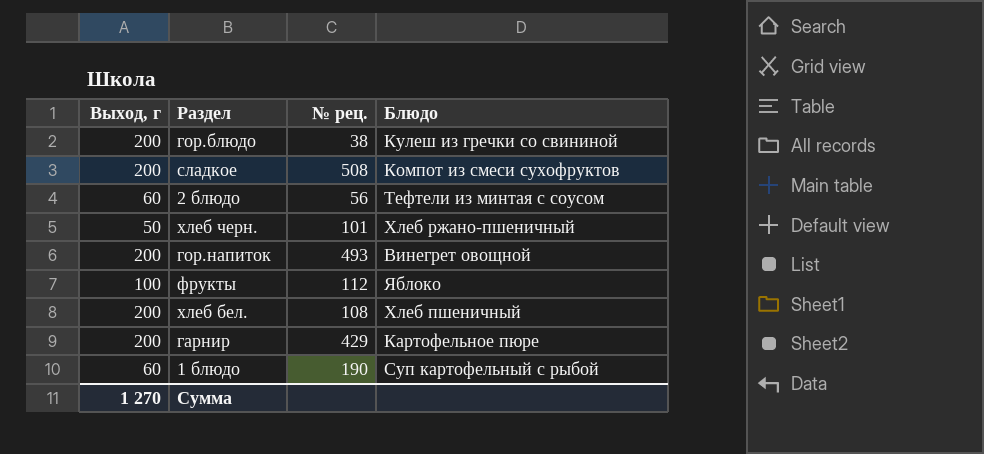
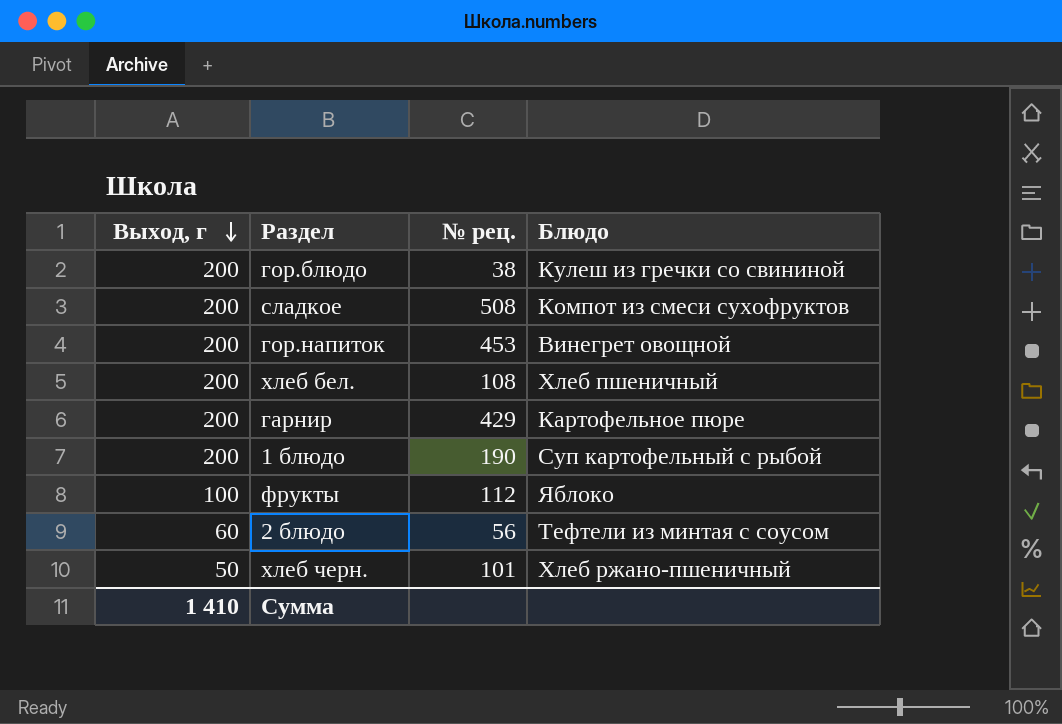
row order: none -> Выход, г descending
гор.напиток | № рец.: 493 -> 453
1 блюдо | Выход, г: 60 -> 200
Сумма | Выход, г: 1 270 -> 1 410

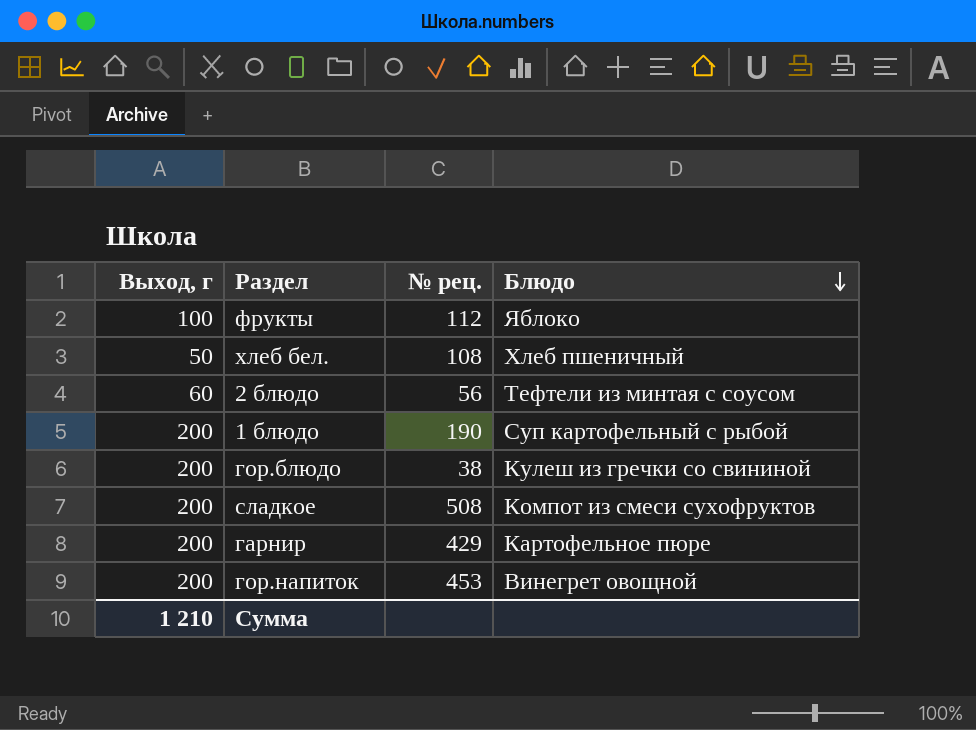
row order: Выход, г descending -> Блюдо descending
row хлеб черн.: 50 | 101 | Хлеб ржано-пшеничный -> none
хлеб бел. | Выход, г: 200 -> 50
Сумма | Выход, г: 1 410 -> 1 210

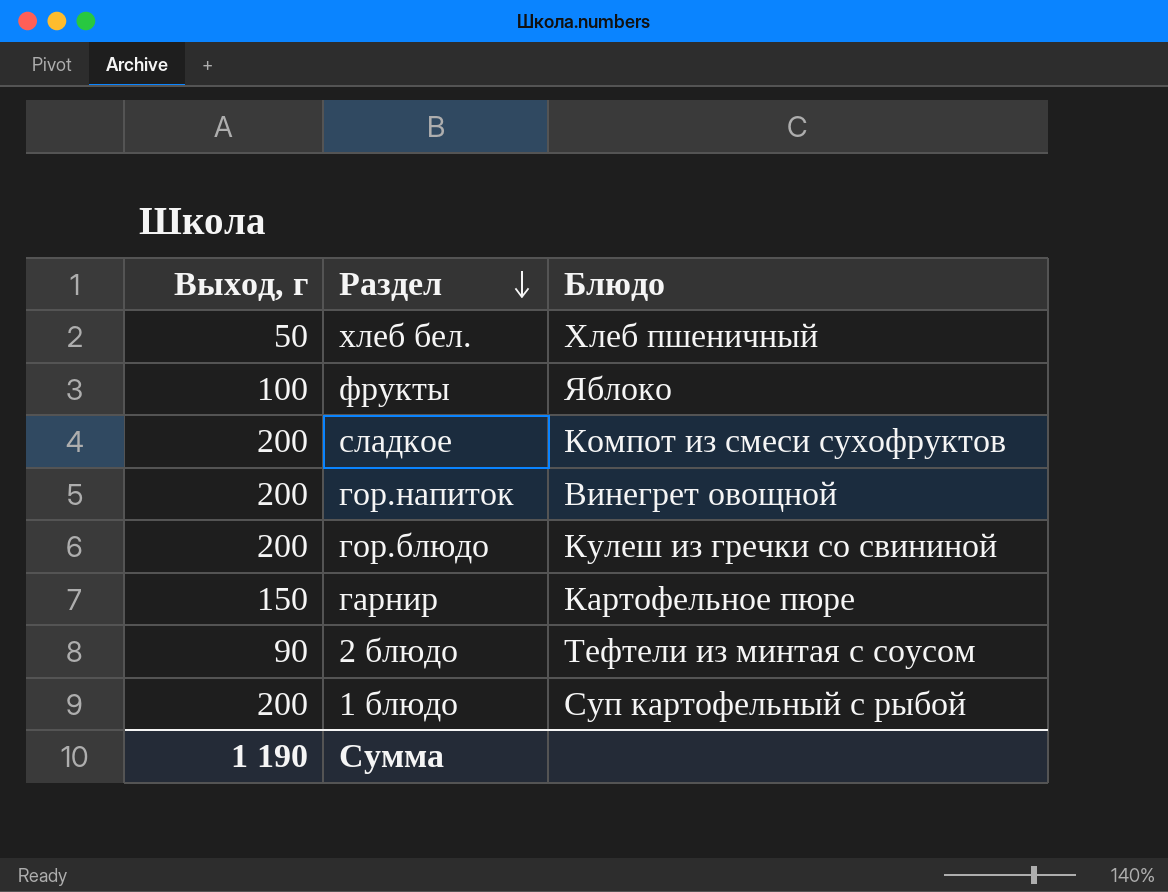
row order: Блюдо descending -> Раздел descending
column № рец. | position: 3 -> none
гарнир | Выход, г: 200 -> 150
2 блюдо | Выход, г: 60 -> 90
Сумма | Выход, г: 1 210 -> 1 190

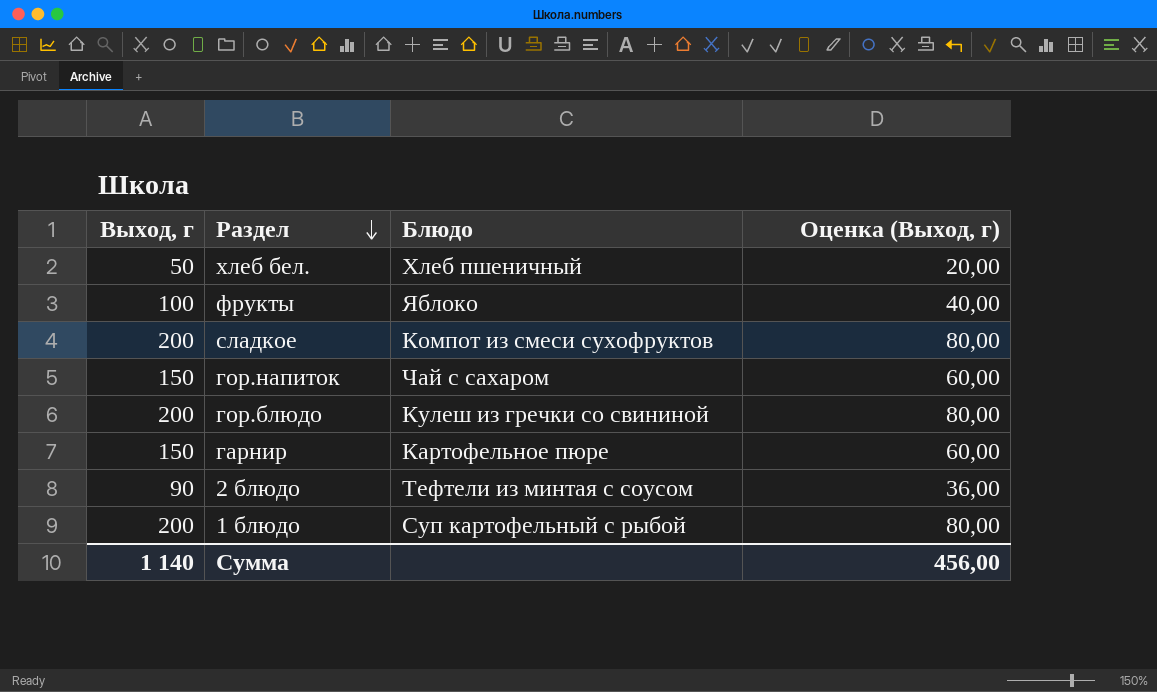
column Оценка (Выход, г) | formula: none -> [Выход, г] * 0,4
гор.напиток | Выход, г: 200 -> 150
гор.напиток | Блюдо: Винегрет овощной -> Чай с сахаром
Сумма | Выход, г: 1 190 -> 1 140

